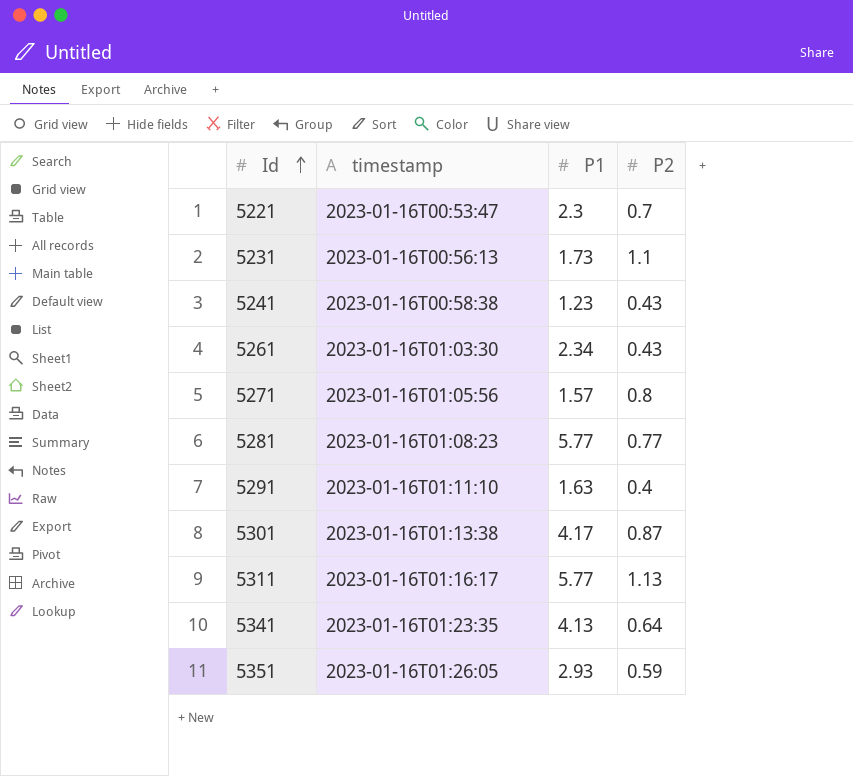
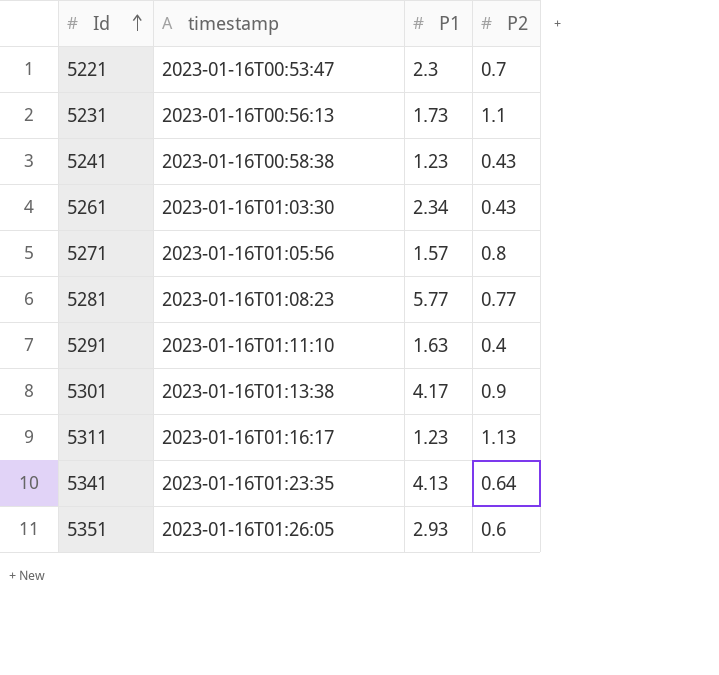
5301 | P2: 0.87 -> 0.9
5311 | P1: 5.77 -> 1.23
5351 | P2: 0.59 -> 0.6

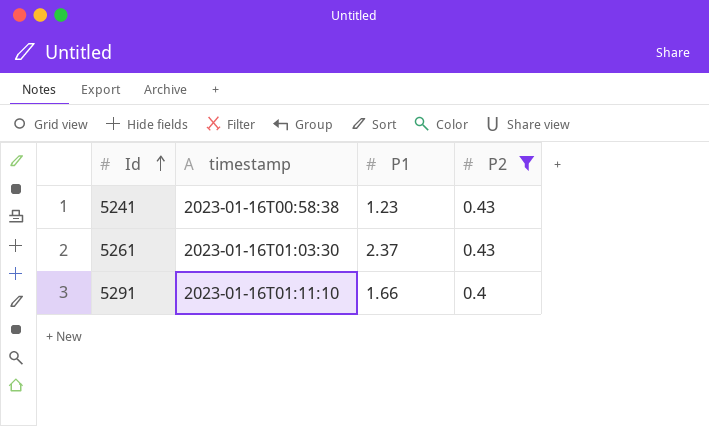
filter: none -> P2 <= 0.43
5261 | P1: 2.34 -> 2.37
5291 | P1: 1.63 -> 1.66

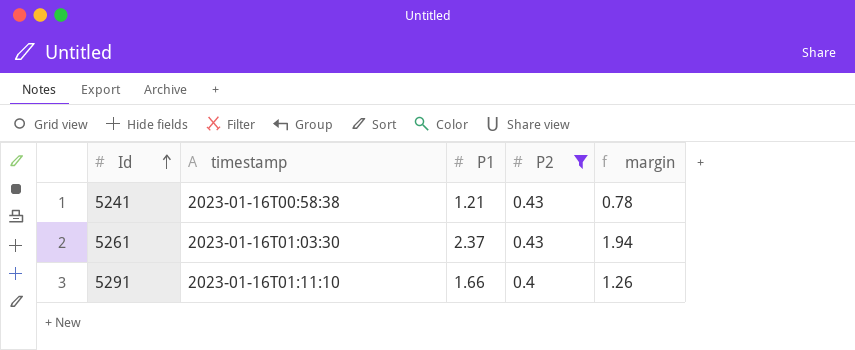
column margin | formula: none -> [P1] - [P2]
5241 | P1: 1.23 -> 1.21

